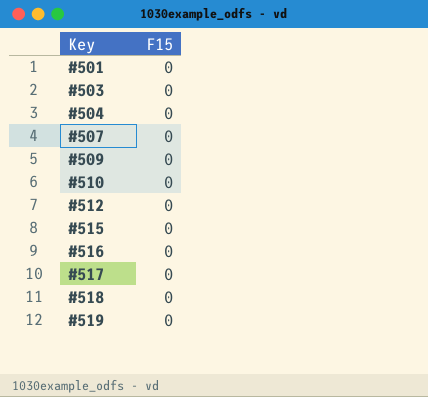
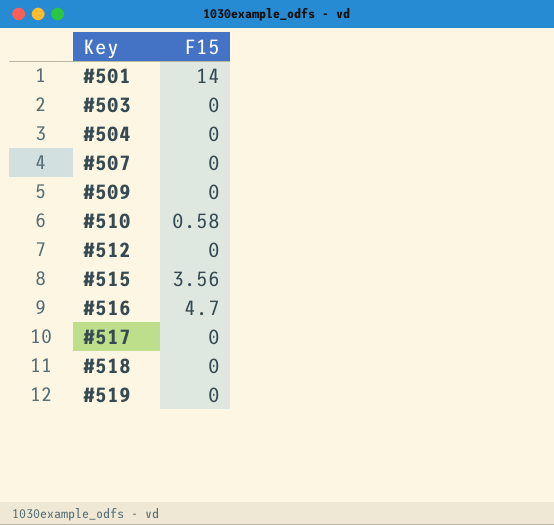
#501 | F15: 0 -> 14
#510 | F15: 0 -> 0.58
#515 | F15: 0 -> 3.56
#516 | F15: 0 -> 4.7

